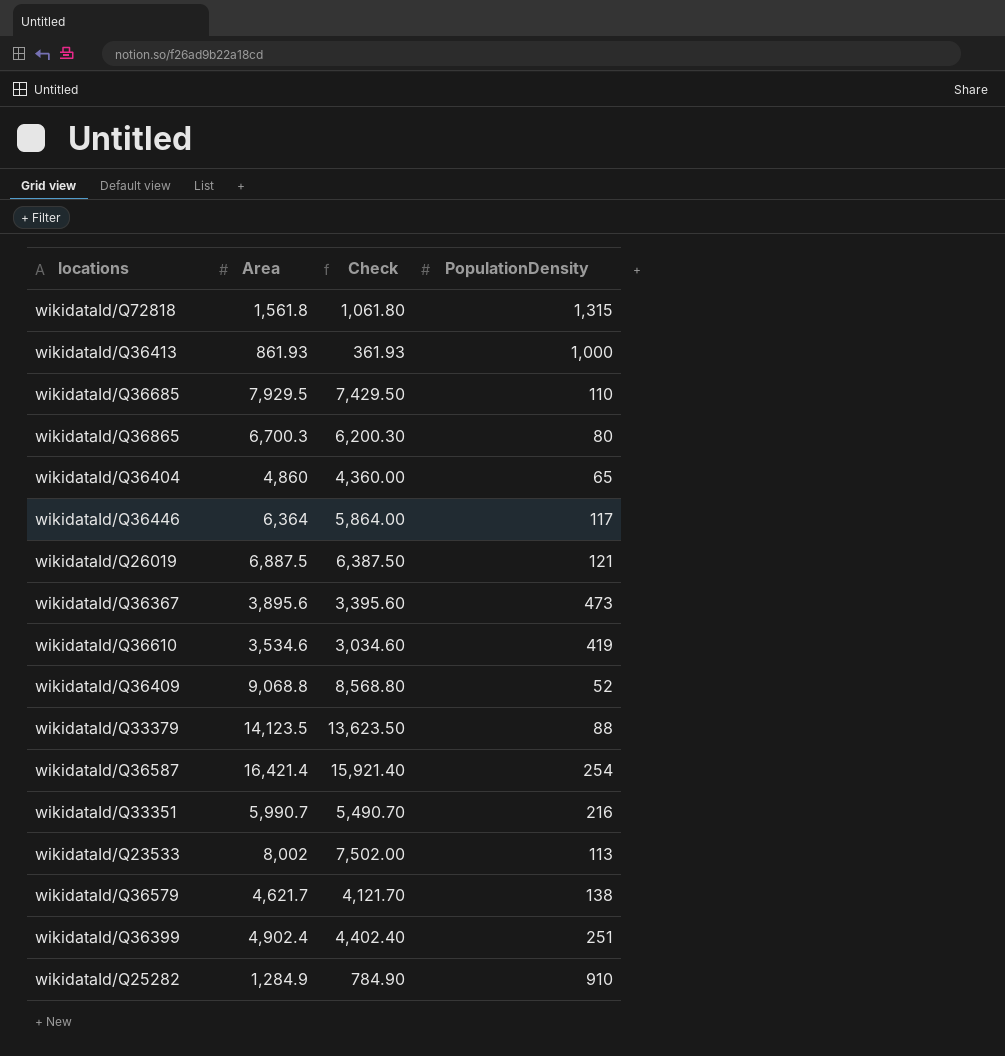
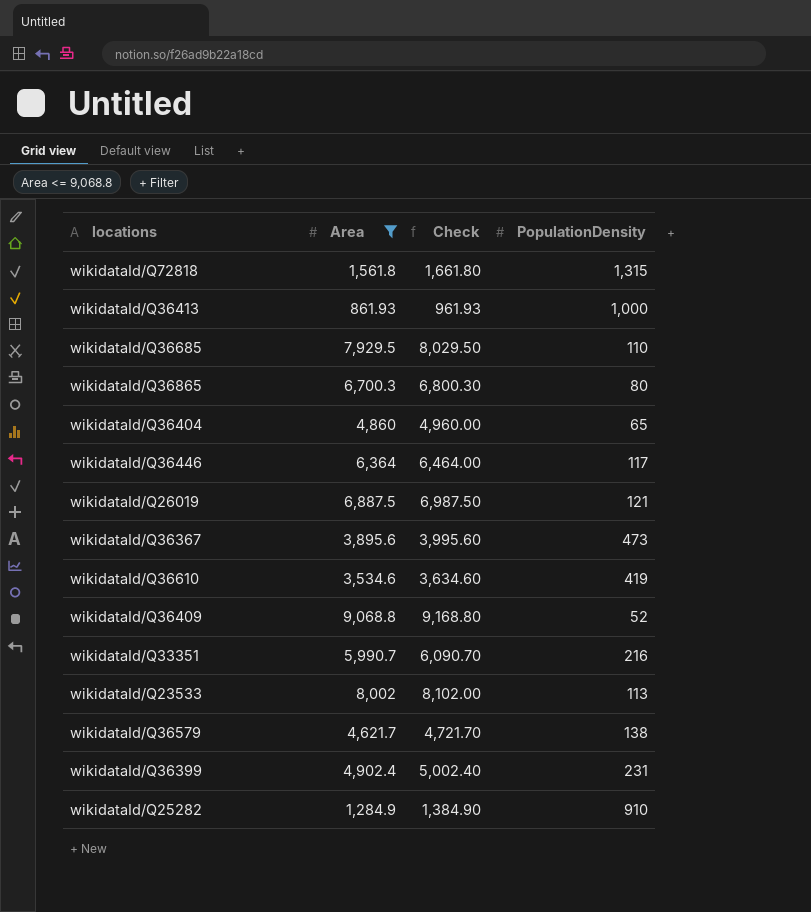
filter: none -> Area <= 9,068.8
column Check | formula: [Area] - 500 -> [Area] + 100
wikidataId/Q36399 | PopulationDensity: 251 -> 231

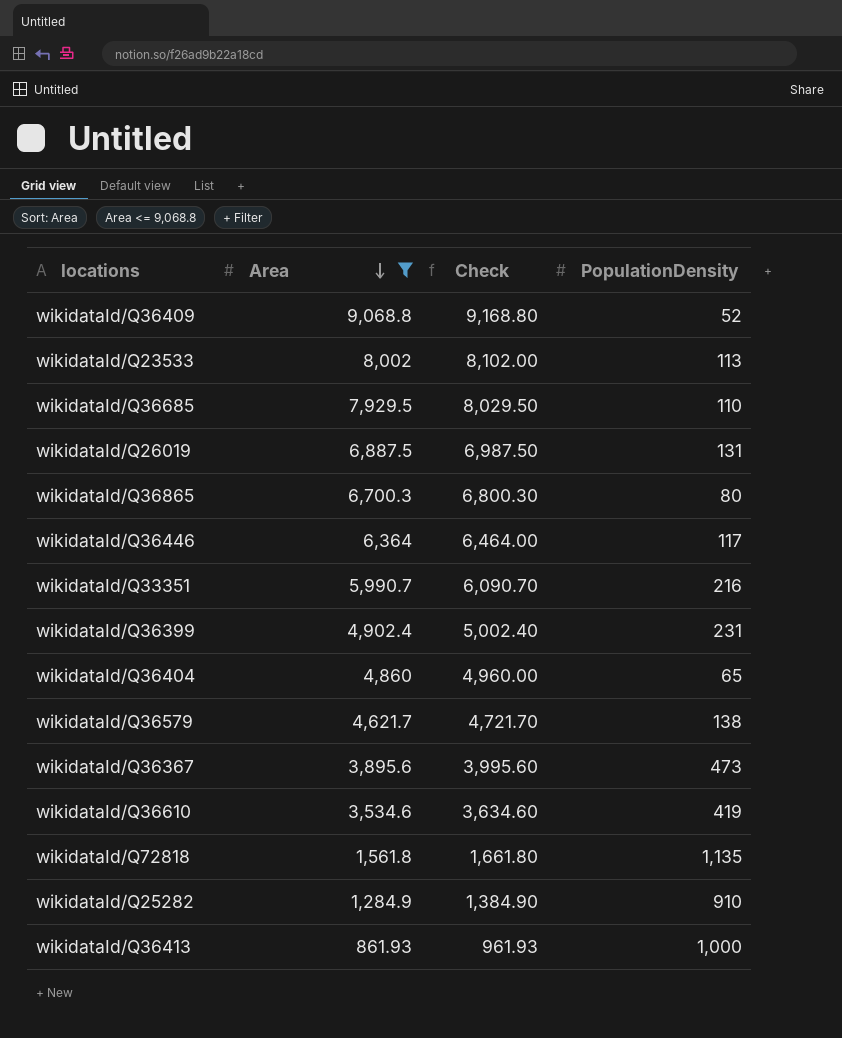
row order: none -> Area descending
wikidataId/Q26019 | PopulationDensity: 121 -> 131
wikidataId/Q72818 | PopulationDensity: 1,315 -> 1,135

